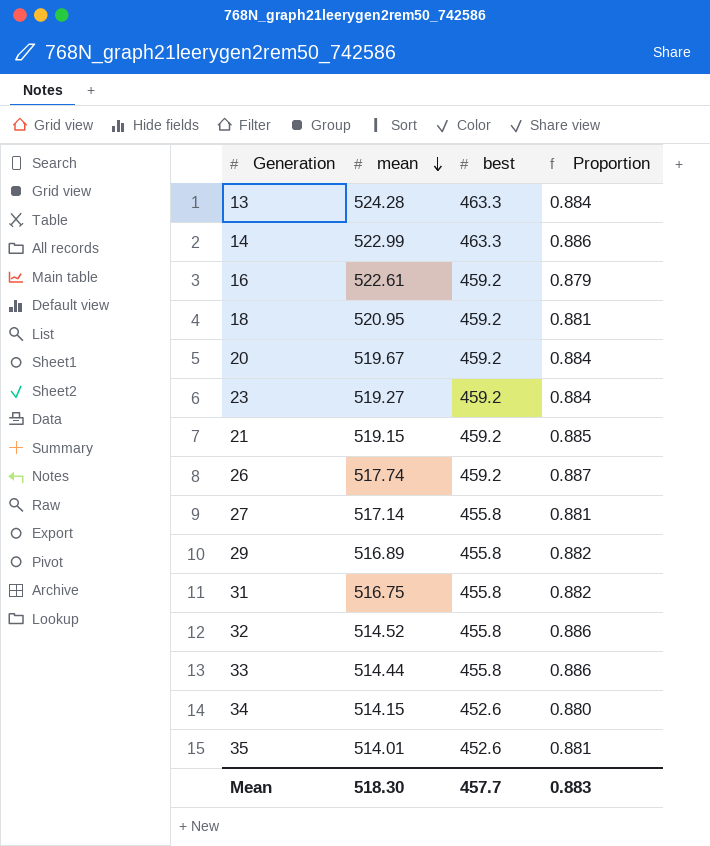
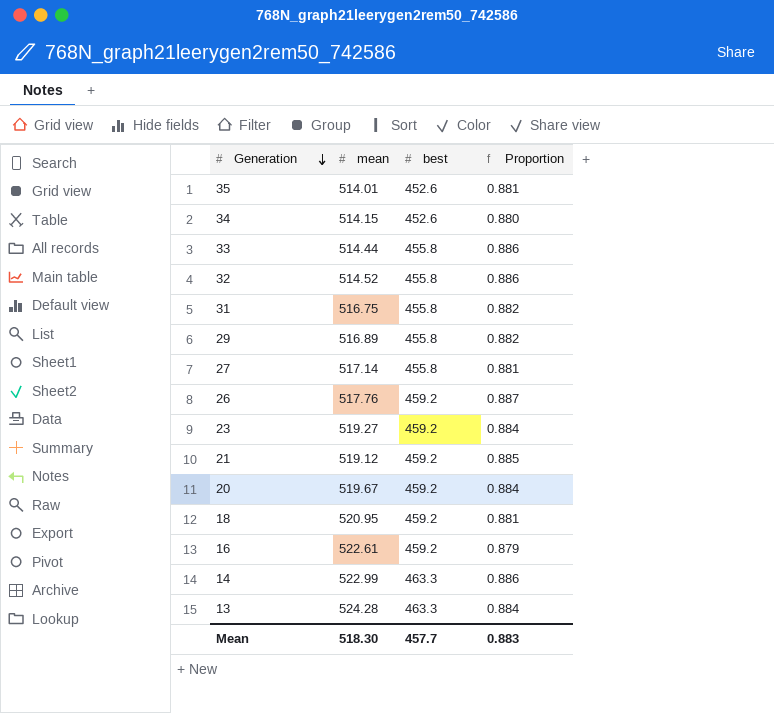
row order: mean descending -> Generation descending
26 | mean: 517.74 -> 517.76
21 | mean: 519.15 -> 519.12

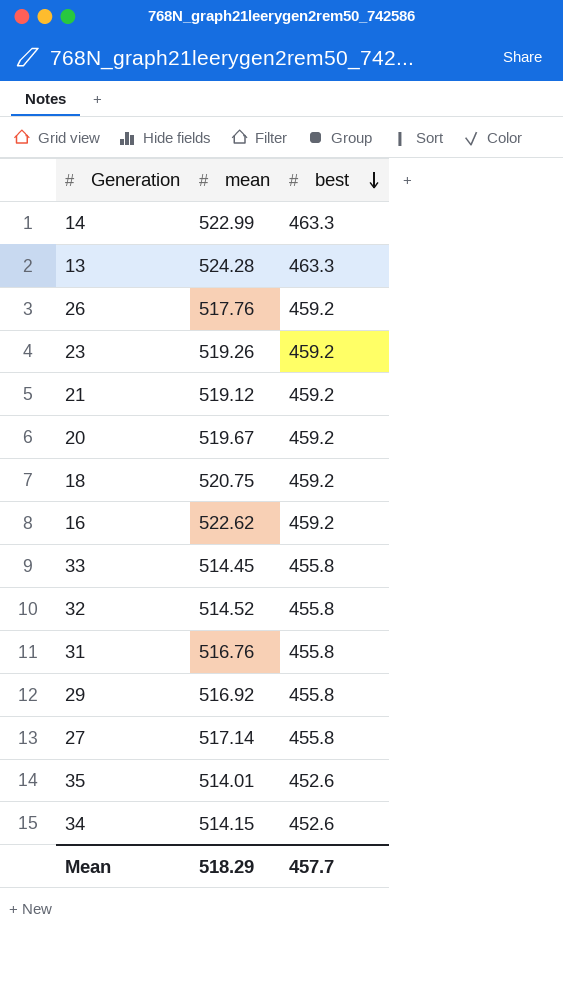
row order: Generation descending -> best descending
column Proportion | formula: [best] / [mean] -> none
23 | mean: 519.27 -> 519.26
18 | mean: 520.95 -> 520.75
16 | mean: 522.61 -> 522.62
33 | mean: 514.44 -> 514.45
31 | mean: 516.75 -> 516.76
29 | mean: 516.89 -> 516.92
Mean | mean: 518.30 -> 518.29

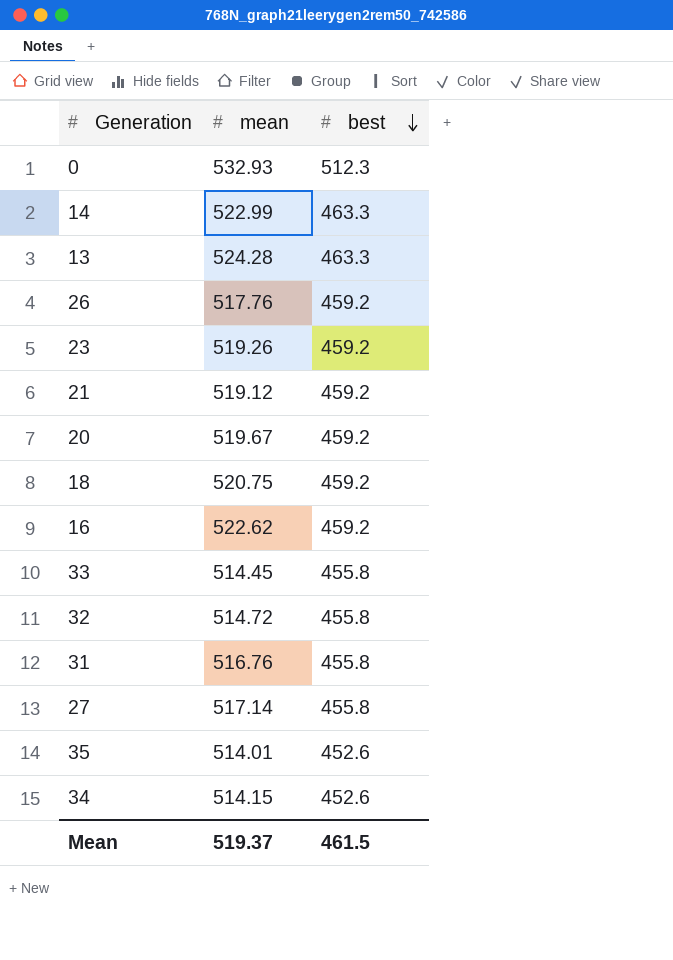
row 29: 516.92 | 455.8 -> none
row 0: none -> 532.93 | 512.3
32 | mean: 514.52 -> 514.72
Mean | mean: 518.29 -> 519.37
Mean | best: 457.7 -> 461.5

